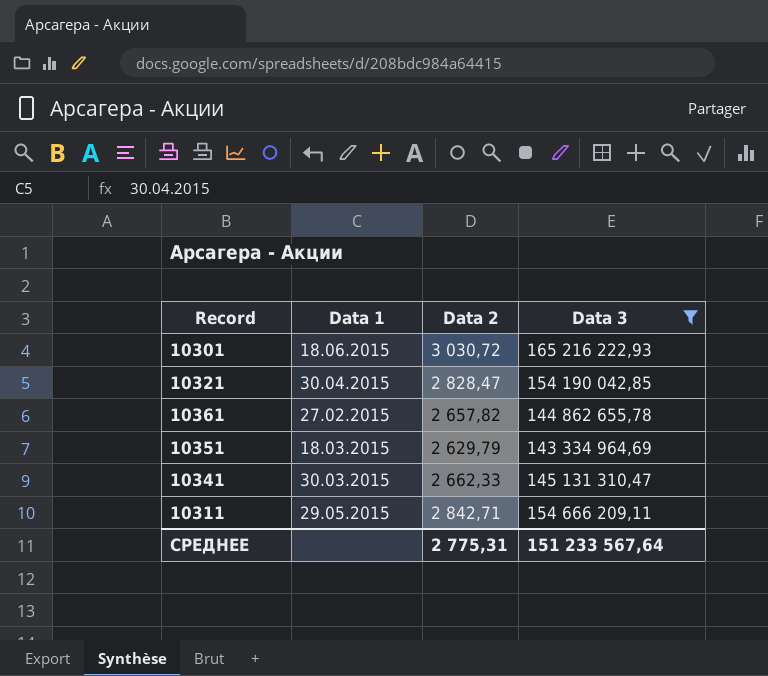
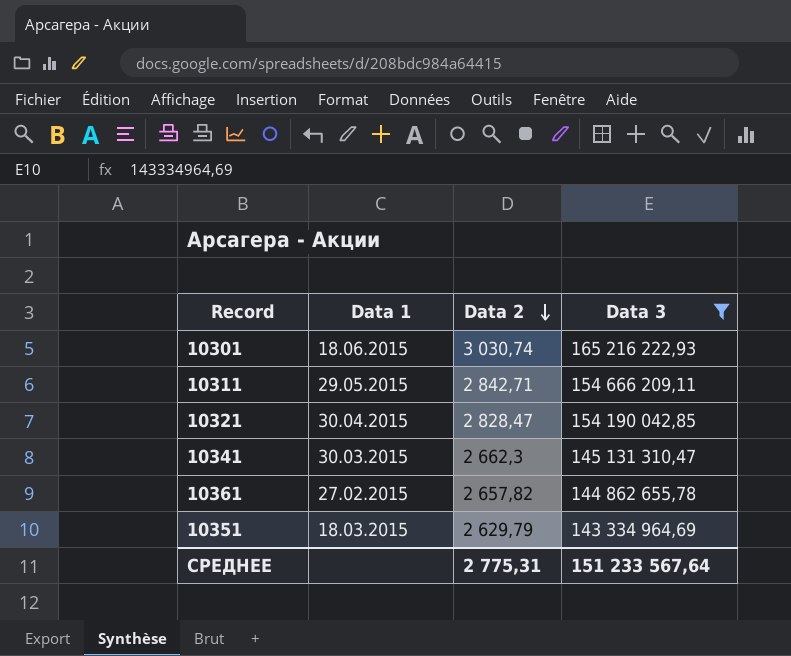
row order: none -> Data 2 descending
10301 | Data 2: 3 030,72 -> 3 030,74
10341 | Data 2: 2 662,33 -> 2 662,3

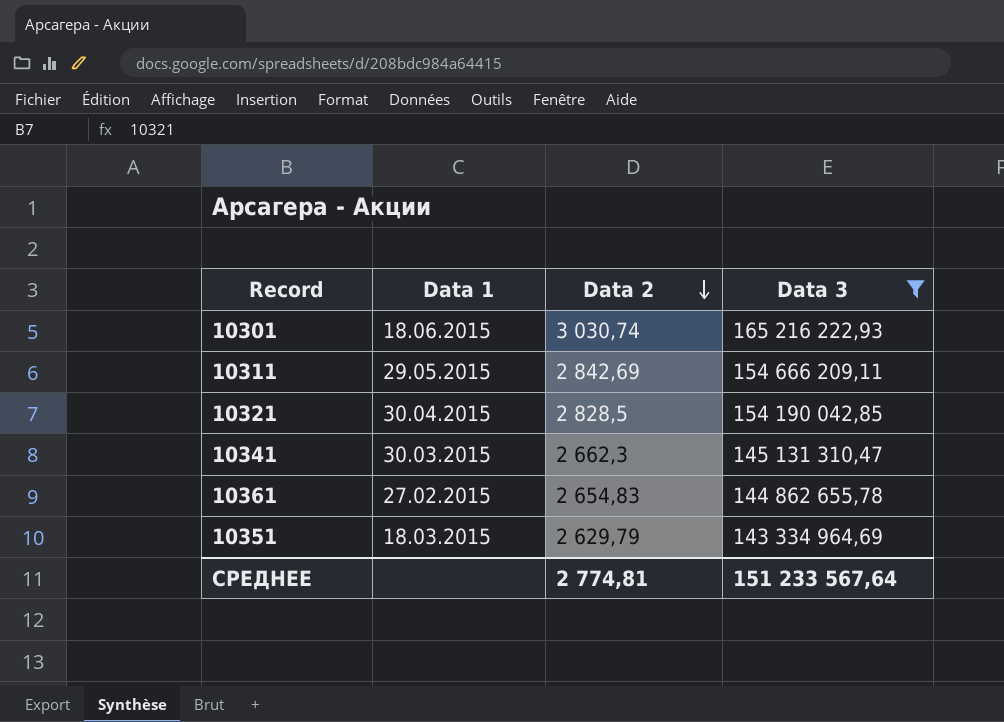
10311 | Data 2: 2 842,71 -> 2 842,69
10321 | Data 2: 2 828,47 -> 2 828,5
10361 | Data 2: 2 657,82 -> 2 654,83
СРЕДНЕЕ | Data 2: 2 775,31 -> 2 774,81

